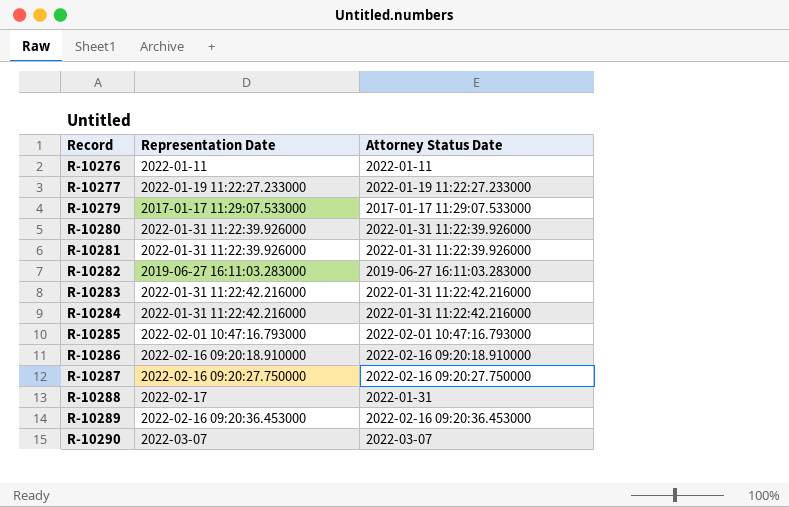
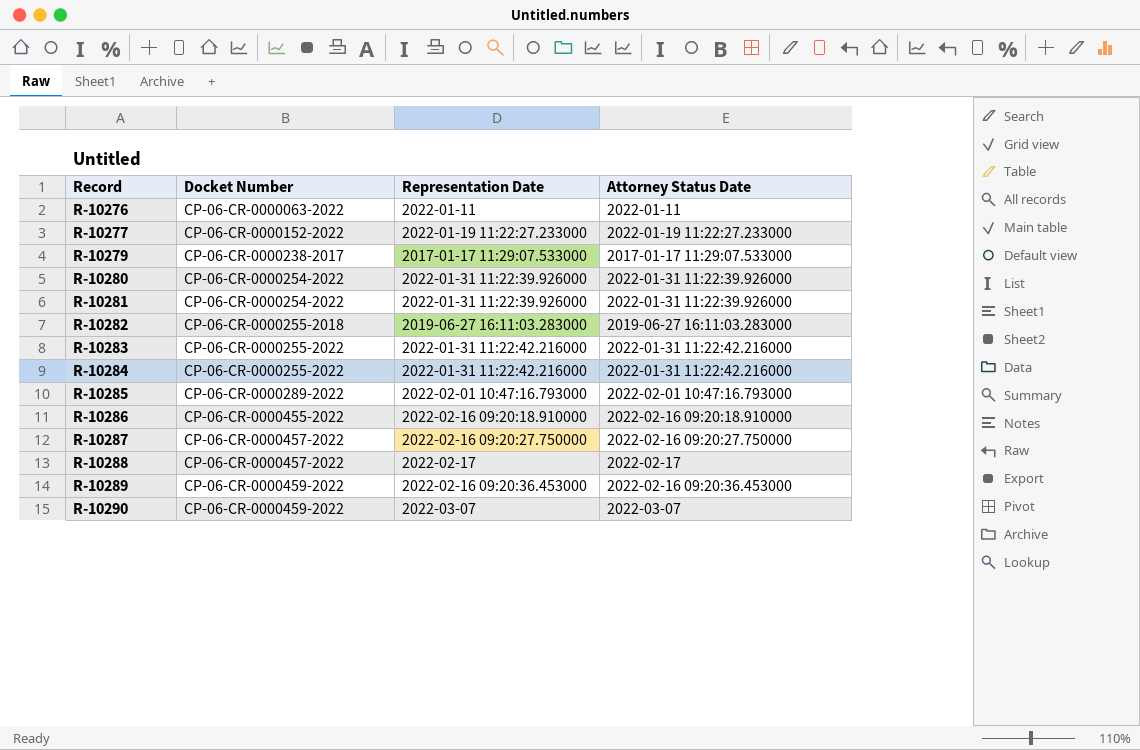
column Docket Number | position: none -> 2
R-10288 | Attorney Status Date: 2022-01-31 -> 2022-02-17

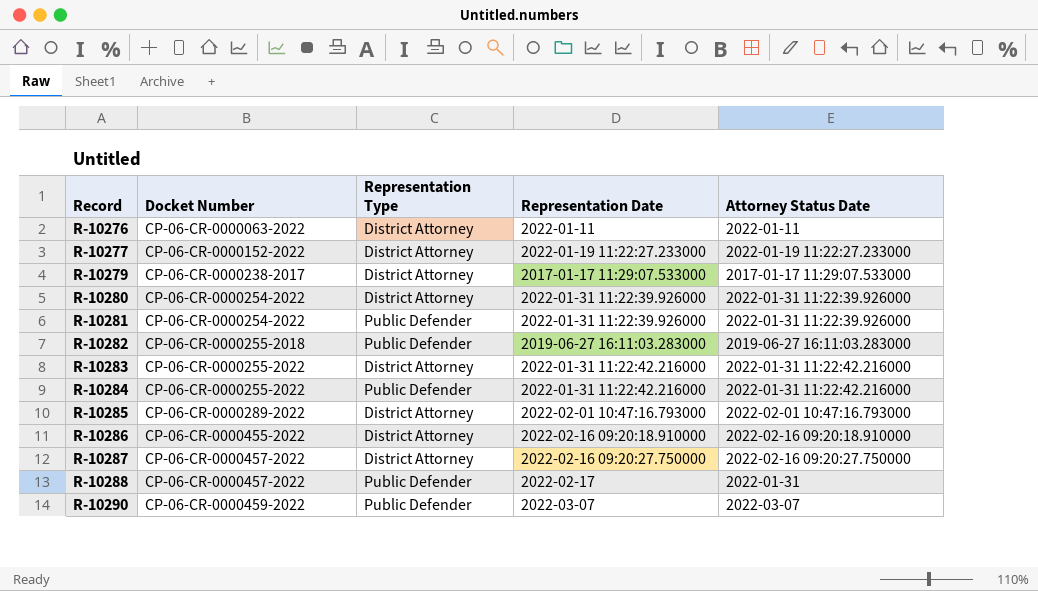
column Representation Type | position: none -> 3
row R-10289: CP-06-CR-0000459-2022 | 2022-02-16 09:20:36.453000 | 2022-02-16 09:20:36.453000 -> none
R-10288 | Attorney Status Date: 2022-02-17 -> 2022-01-31

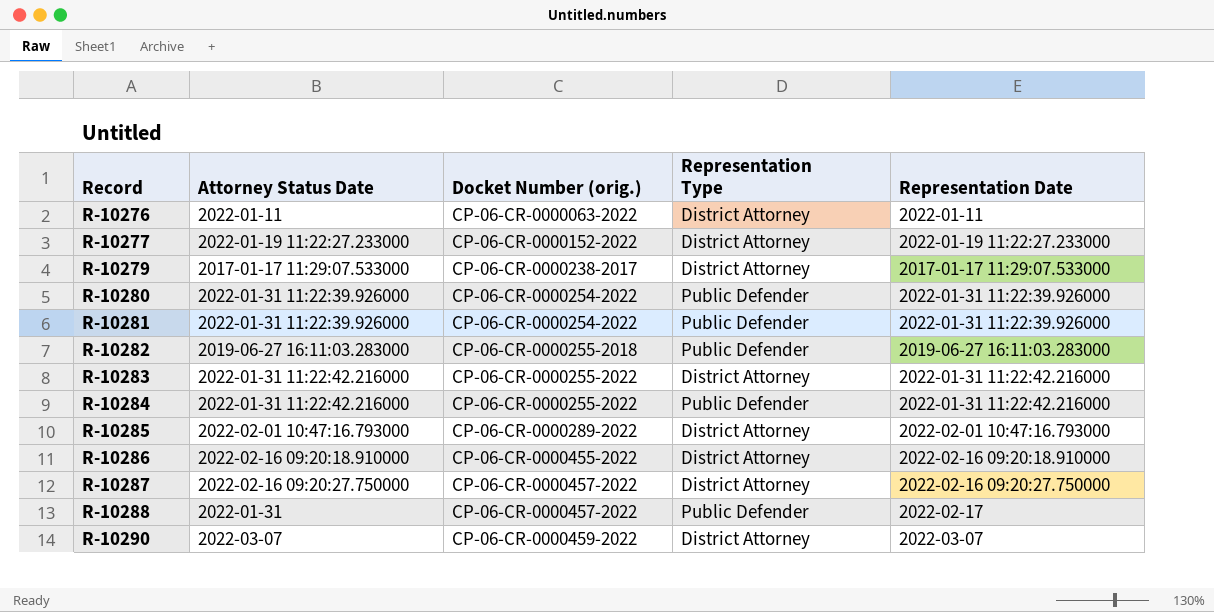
column Attorney Status Date | position: 5 -> 2
column name: Docket Number -> Docket Number (orig.)
R-10280 | Representation Type: District Attorney -> Public Defender
R-10290 | Representation Type: Public Defender -> District Attorney

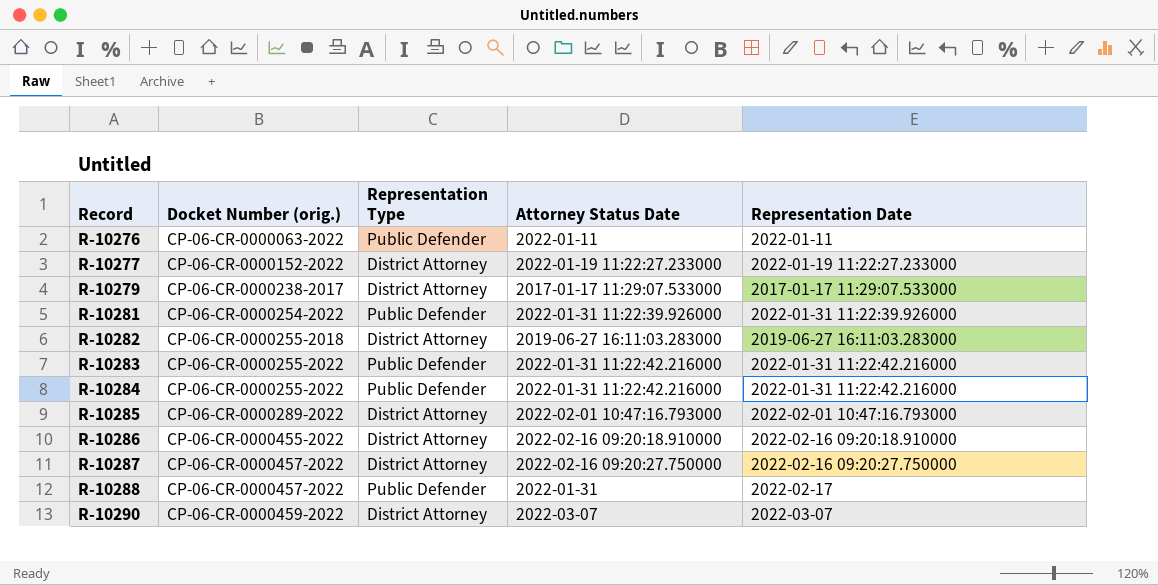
column Attorney Status Date | position: 2 -> 4
row R-10280: 2022-01-31 11:22:39.926000 | CP-06-CR-0000254-2022 | Public Defender | 2022-01-31 11:22:39.926000 -> none
R-10276 | Representation Type: District Attorney -> Public Defender
R-10282 | Representation Type: Public Defender -> District Attorney
R-10283 | Representation Type: District Attorney -> Public Defender

